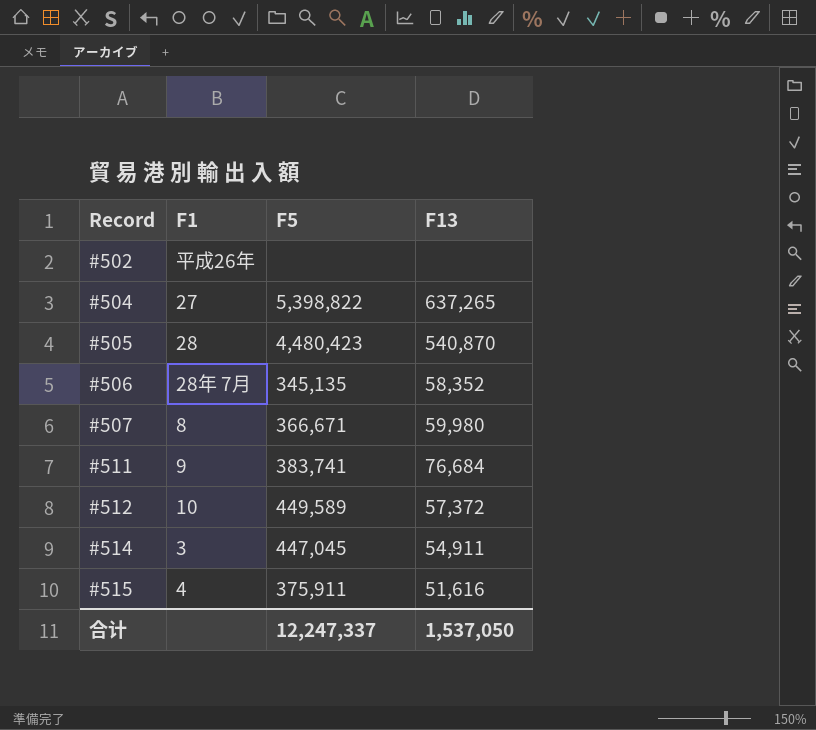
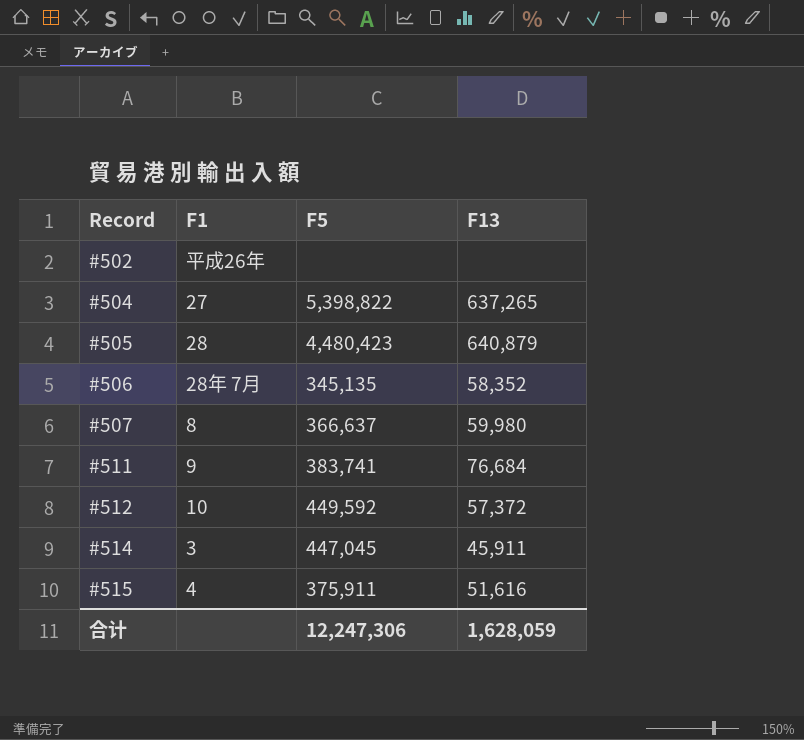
#505 | F13: 540,870 -> 640,879
#507 | F5: 366,671 -> 366,637
#512 | F5: 449,589 -> 449,592
#514 | F13: 54,911 -> 45,911
合计 | F5: 12,247,337 -> 12,247,306
合计 | F13: 1,537,050 -> 1,628,059

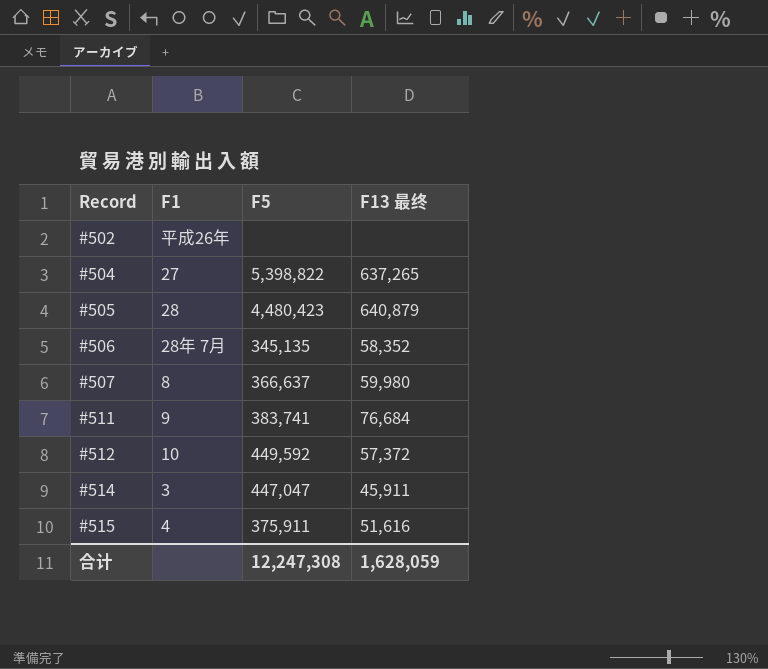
column name: F13 -> F13 最终
#514 | F5: 447,045 -> 447,047
合计 | F5: 12,247,306 -> 12,247,308

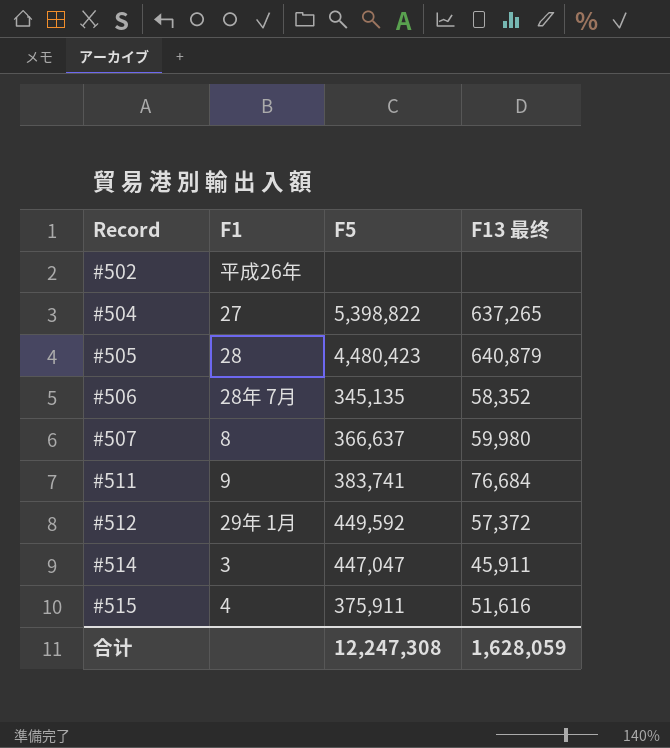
#512 | F1: 10 -> 29年 1月

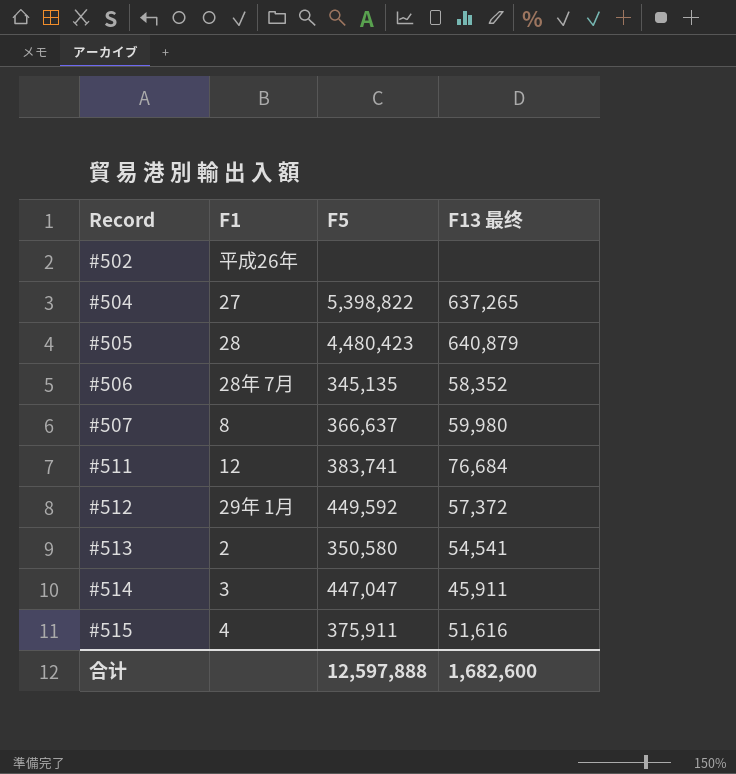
#511 | F1: 9 -> 12
row #513: none -> 2 | 350,580 | 54,541
合计 | F5: 12,247,308 -> 12,597,888
合计 | F13 最终: 1,628,059 -> 1,682,600

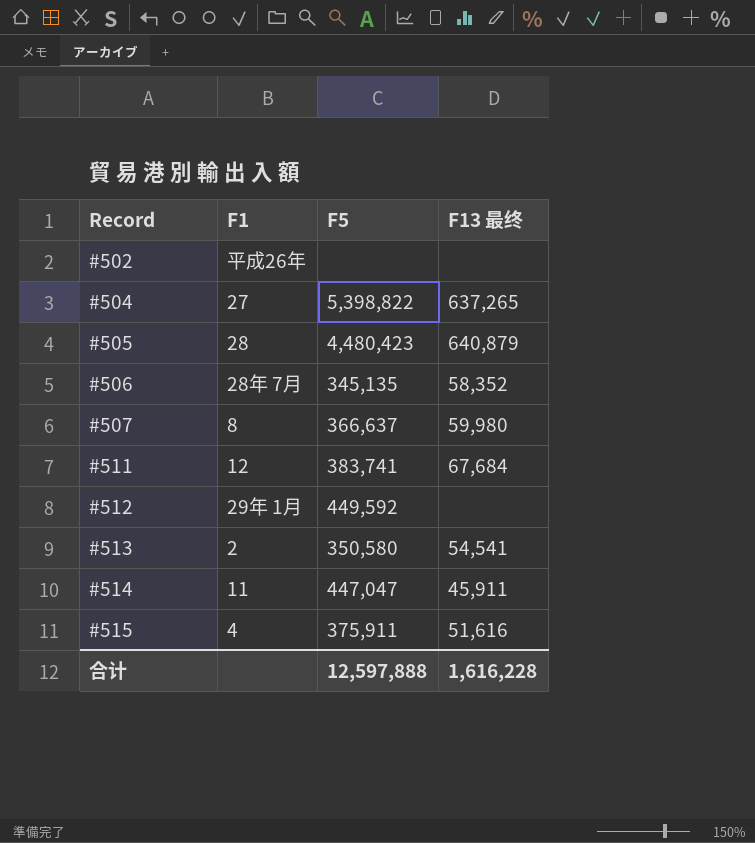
#511 | F13 最终: 76,684 -> 67,684
#512 | F13 最终: 57,372 -> none
#514 | F1: 3 -> 11
合计 | F13 最终: 1,682,600 -> 1,616,228

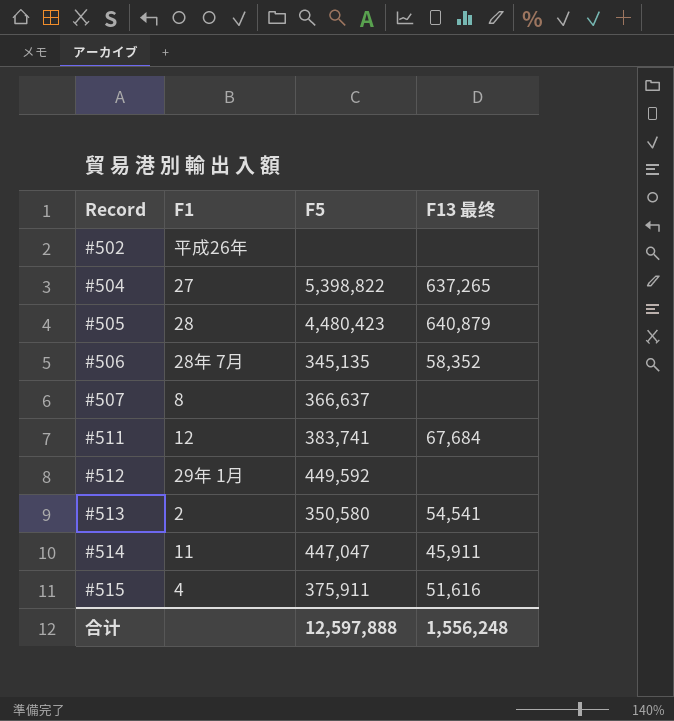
#507 | F13 最终: 59,980 -> none
合计 | F13 最终: 1,616,228 -> 1,556,248

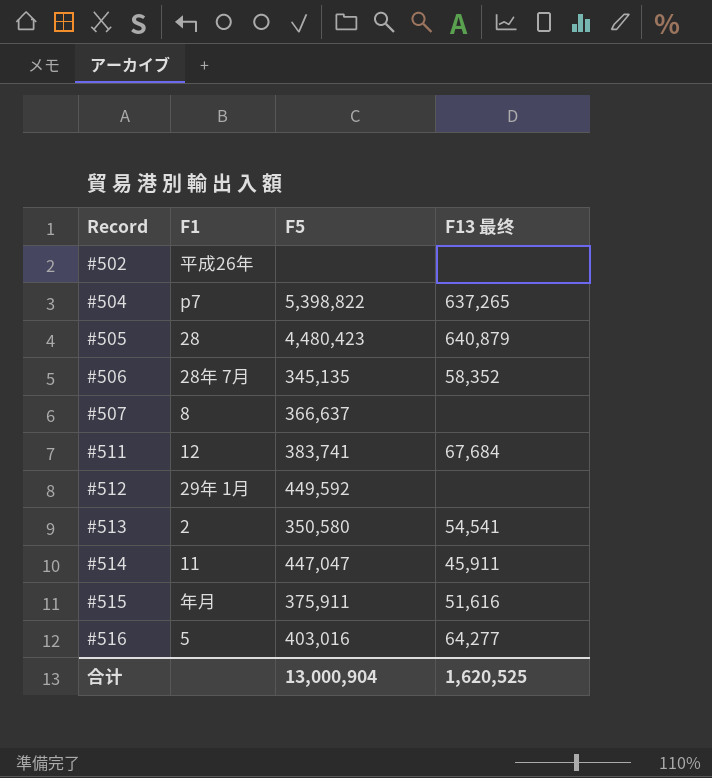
#504 | F1: 27 -> p7
#515 | F1: 4 -> 年月
row #516: none -> 5 | 403,016 | 64,277
合计 | F5: 12,597,888 -> 13,000,904
合计 | F13 最终: 1,556,248 -> 1,620,525

